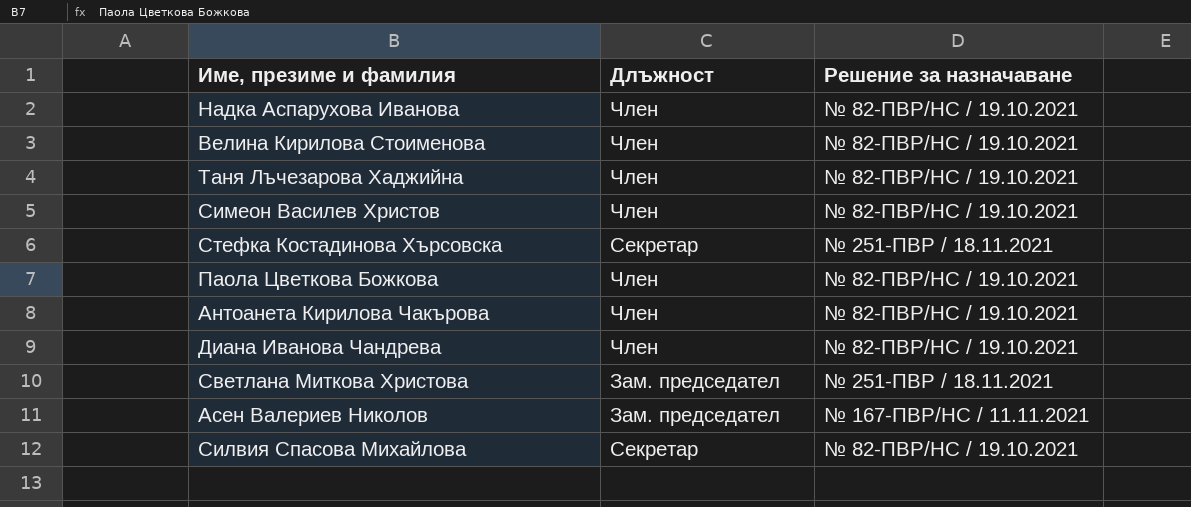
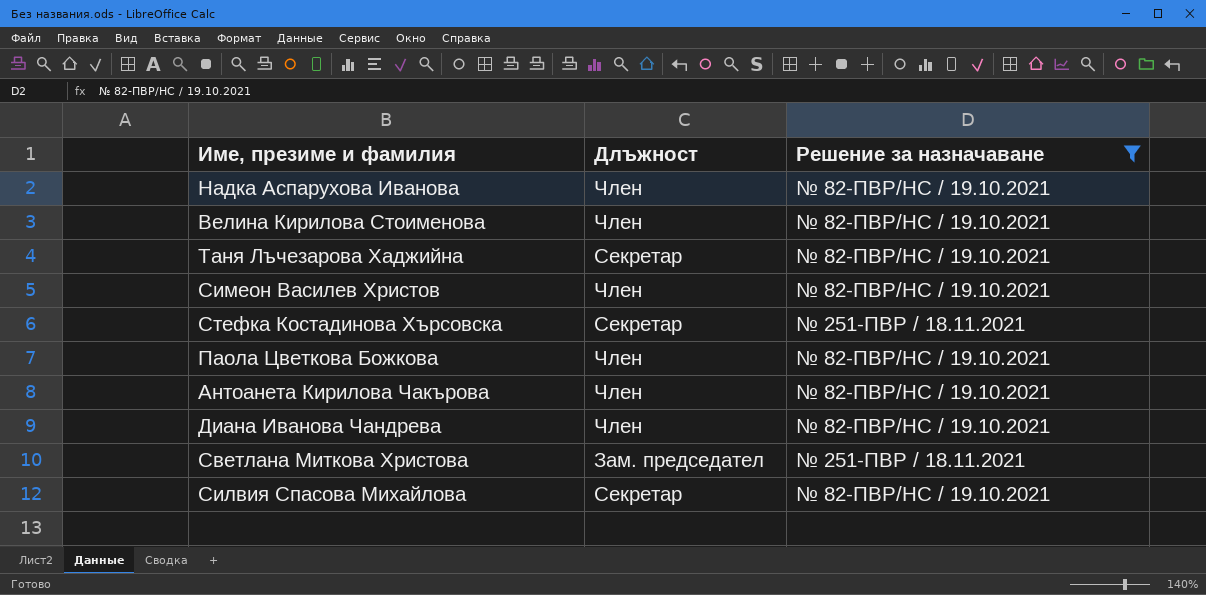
filter: none -> Решение за назначаване != № 167-ПВР/НС / 11.11.2021
Таня Лъчезарова Хаджийна | Длъжност: Член -> Секретар

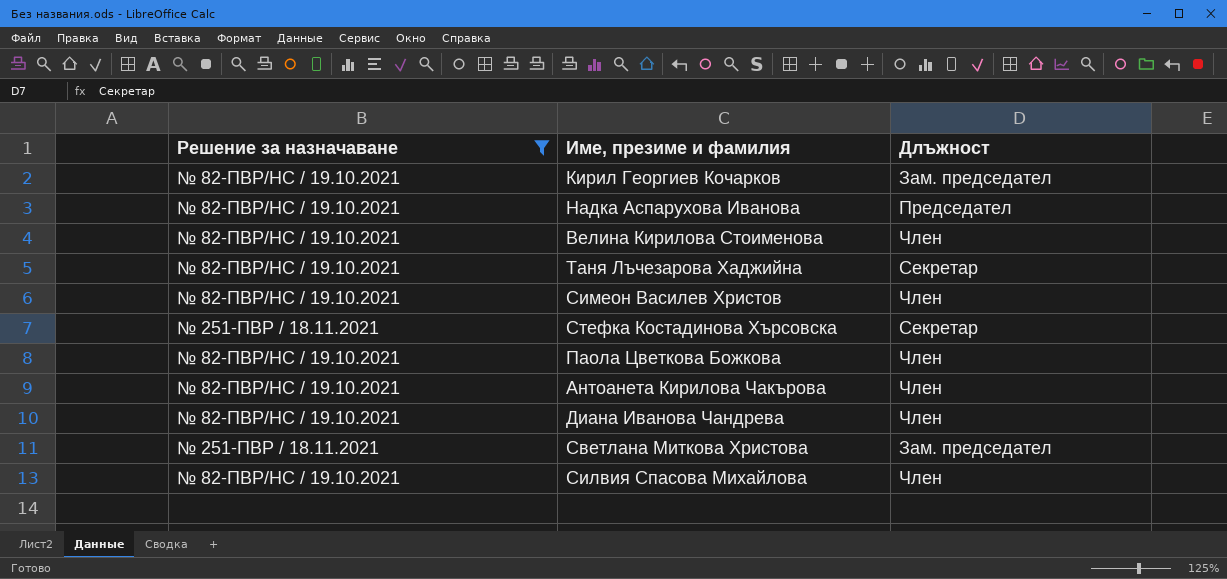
column Решение за назначаване | position: 3 -> 1
row Кирил Георгиев Кочарков: none -> № 82-ПВР/НС / 19.10.2021 | Зам. председател
Надка Аспарухова Иванова | Длъжност: Член -> Председател
Силвия Спасова Михайлова | Длъжност: Секретар -> Член

